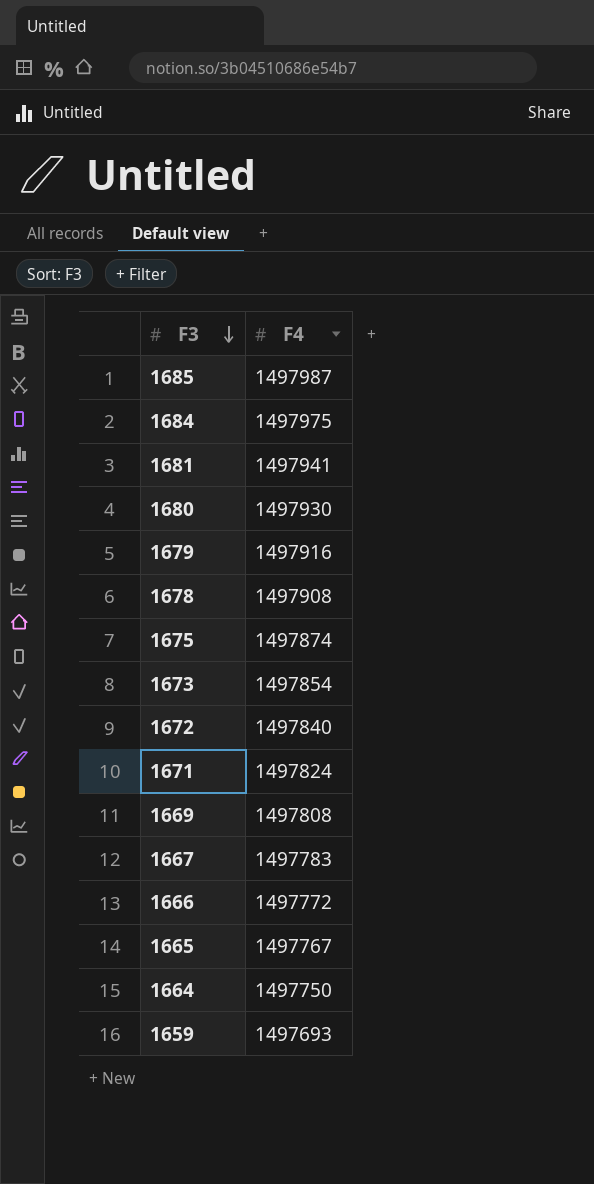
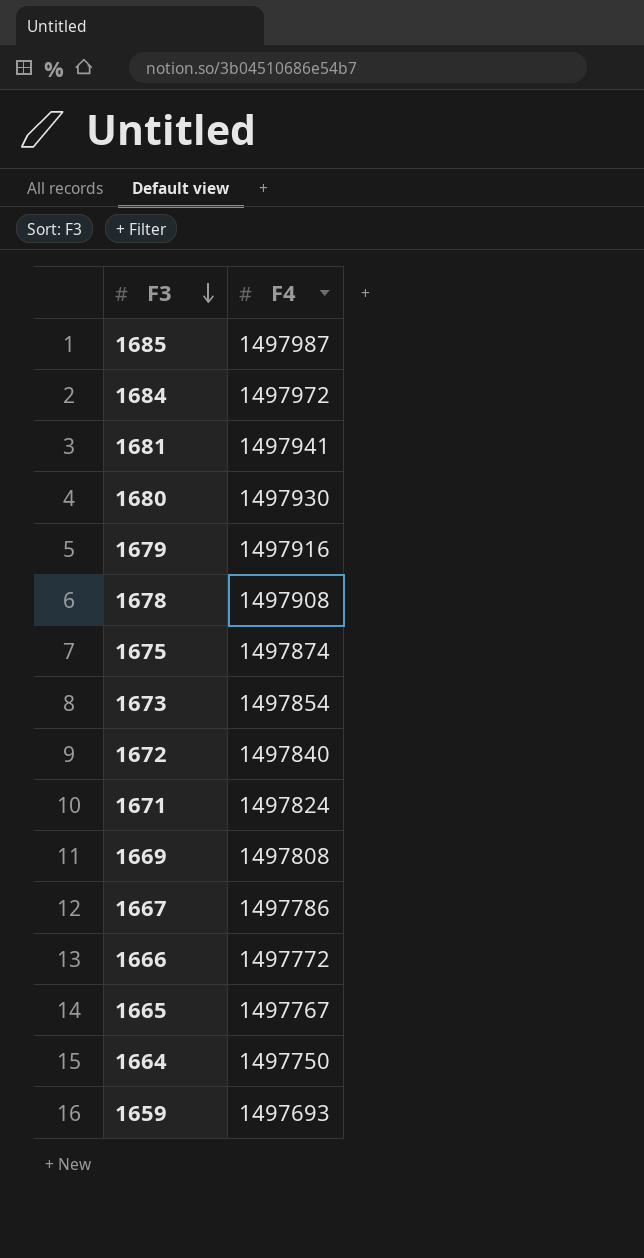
1684 | F4: 1497975 -> 1497972
1667 | F4: 1497783 -> 1497786

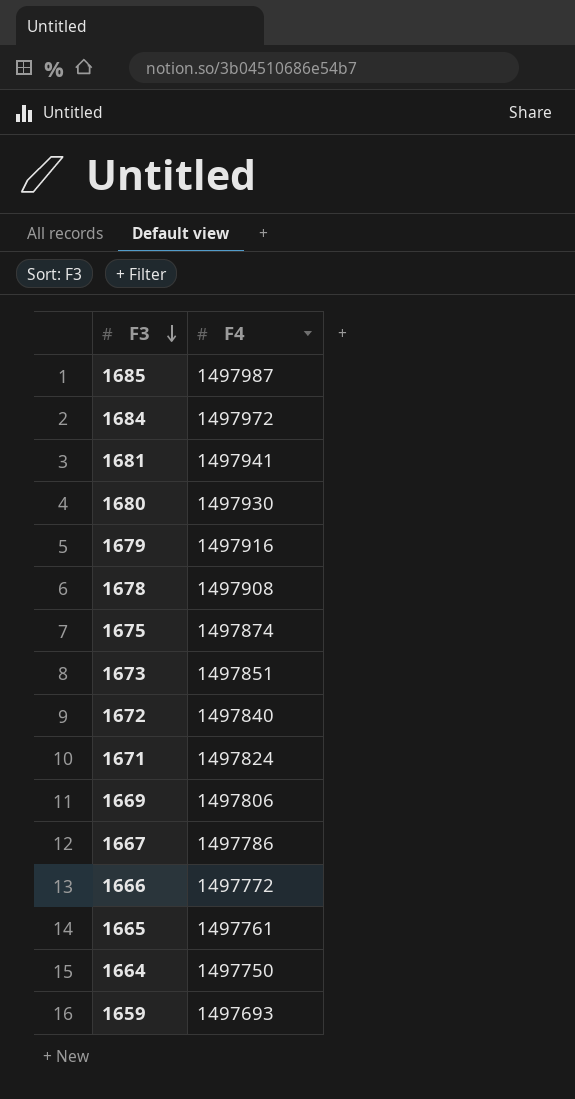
1673 | F4: 1497854 -> 1497851
1669 | F4: 1497808 -> 1497806
1665 | F4: 1497767 -> 1497761

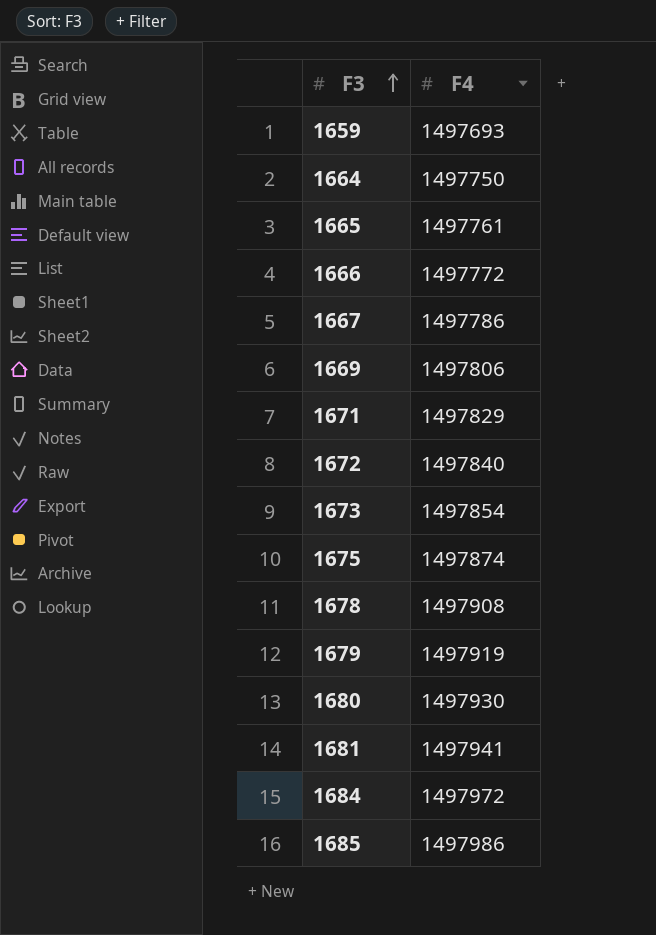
row order: F3 descending -> F3 ascending
1671 | F4: 1497824 -> 1497829
1673 | F4: 1497851 -> 1497854
1679 | F4: 1497916 -> 1497919
1685 | F4: 1497987 -> 1497986

